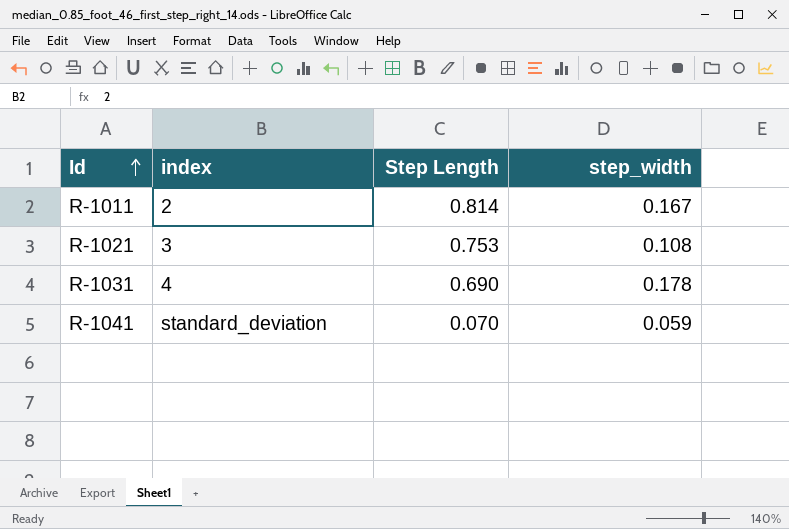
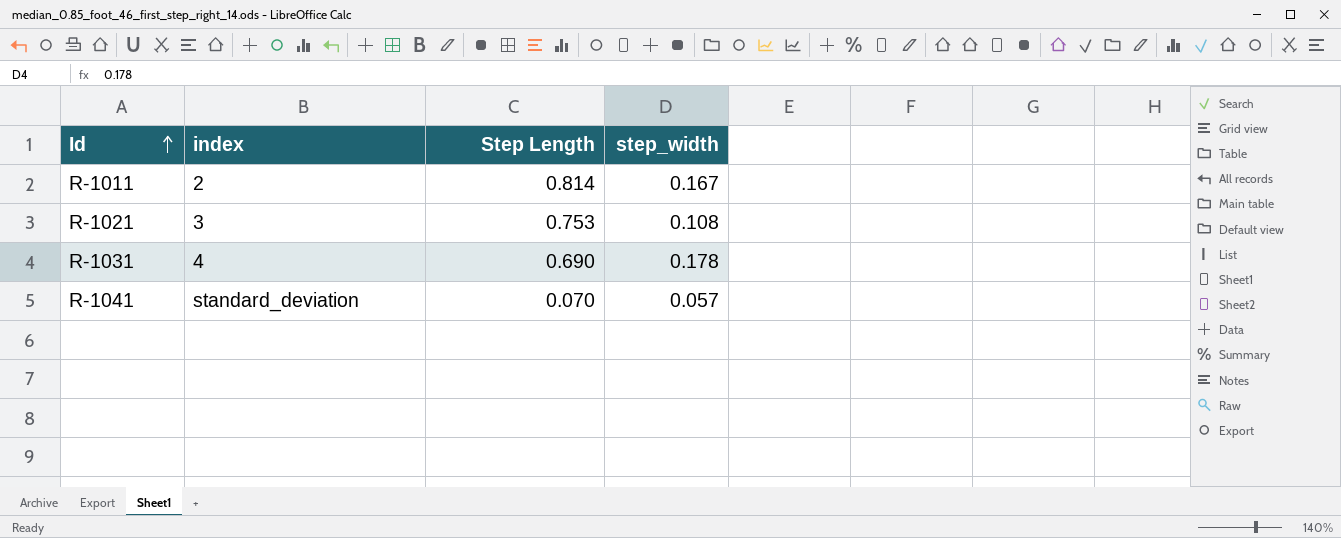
R-1041 | step_width: 0.059 -> 0.057

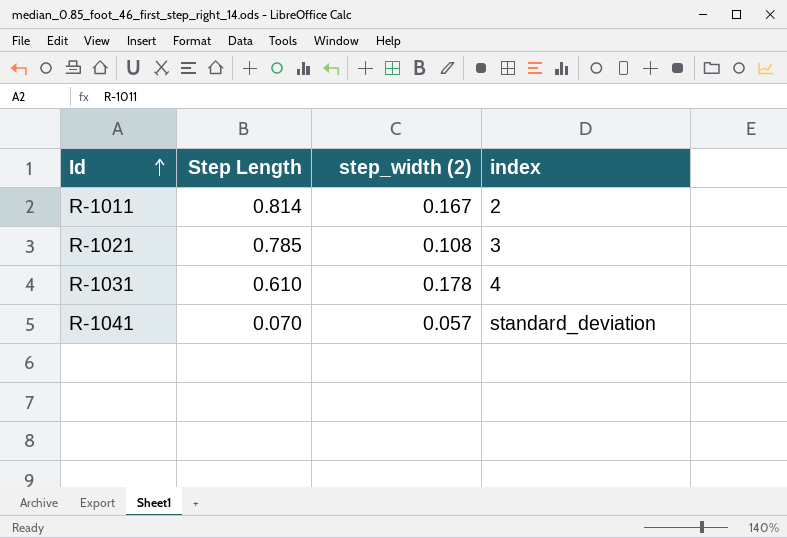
column name: step_width -> step_width (2)
column index | position: 2 -> 4
R-1021 | Step Length: 0.753 -> 0.785
R-1031 | Step Length: 0.690 -> 0.610

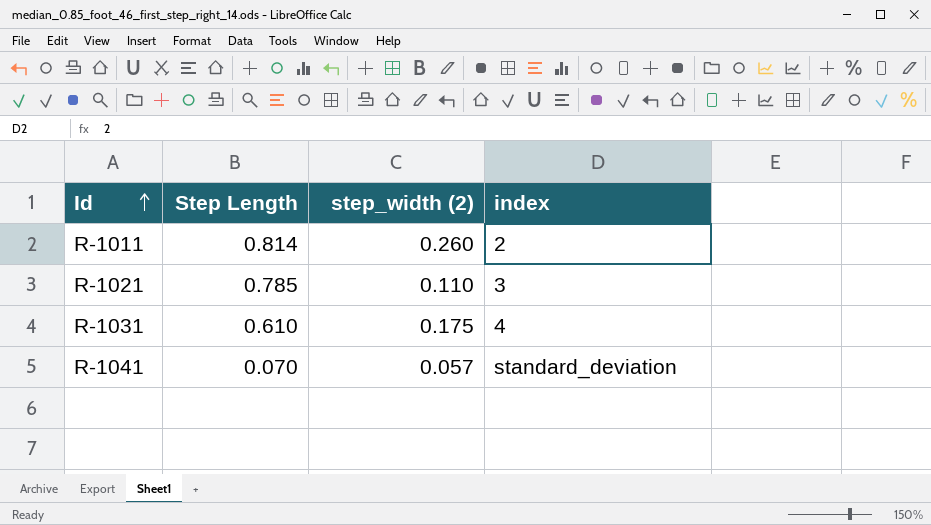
R-1011 | step_width (2): 0.167 -> 0.260
R-1021 | step_width (2): 0.108 -> 0.110
R-1031 | step_width (2): 0.178 -> 0.175

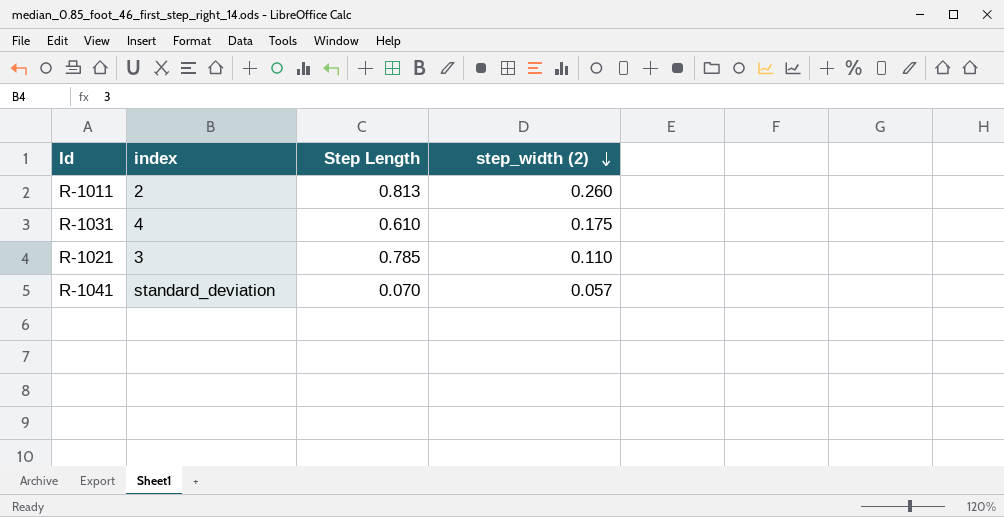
row order: Id ascending -> step_width (2) descending
column index | position: 4 -> 2
R-1011 | Step Length: 0.814 -> 0.813

